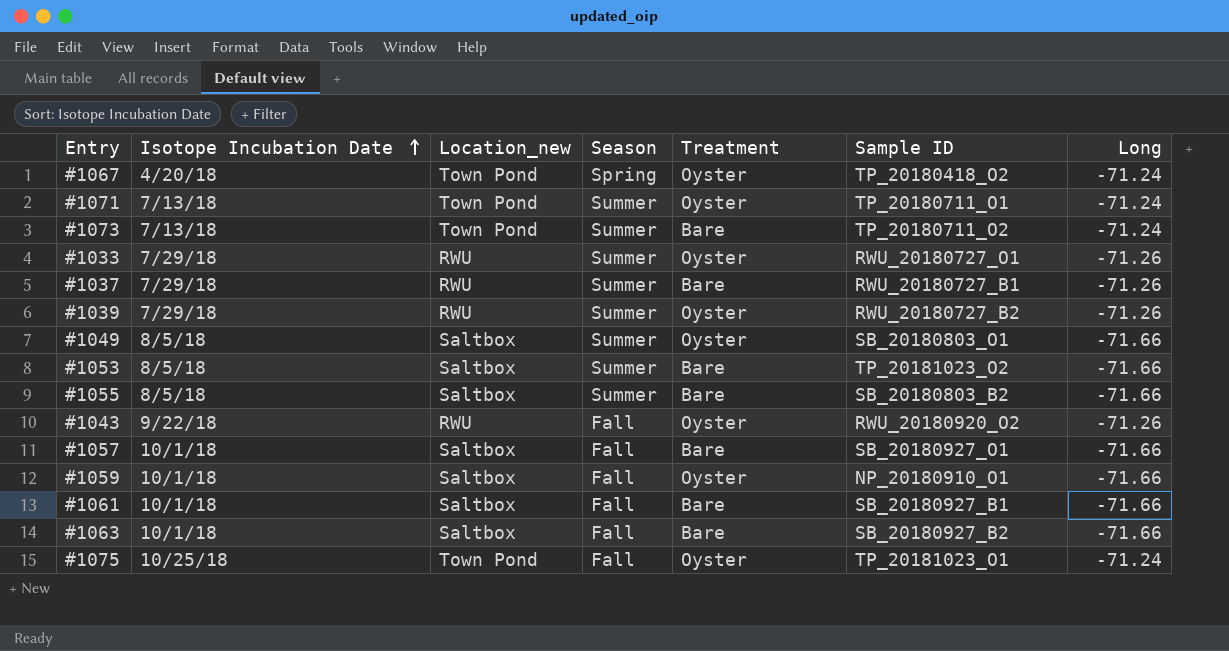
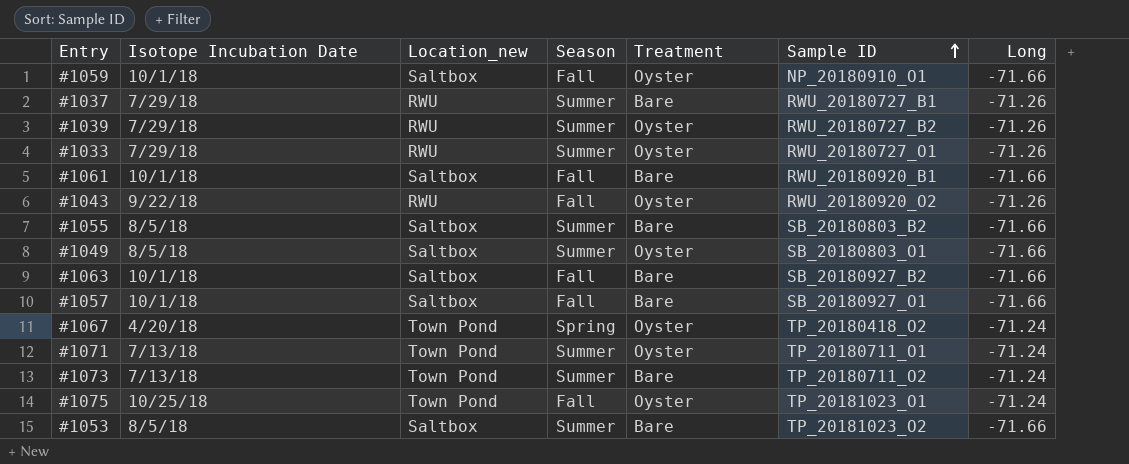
row order: Isotope Incubation Date ascending -> Sample ID ascending
#1061 | Sample ID: SB_20180927_B1 -> RWU_20180920_B1

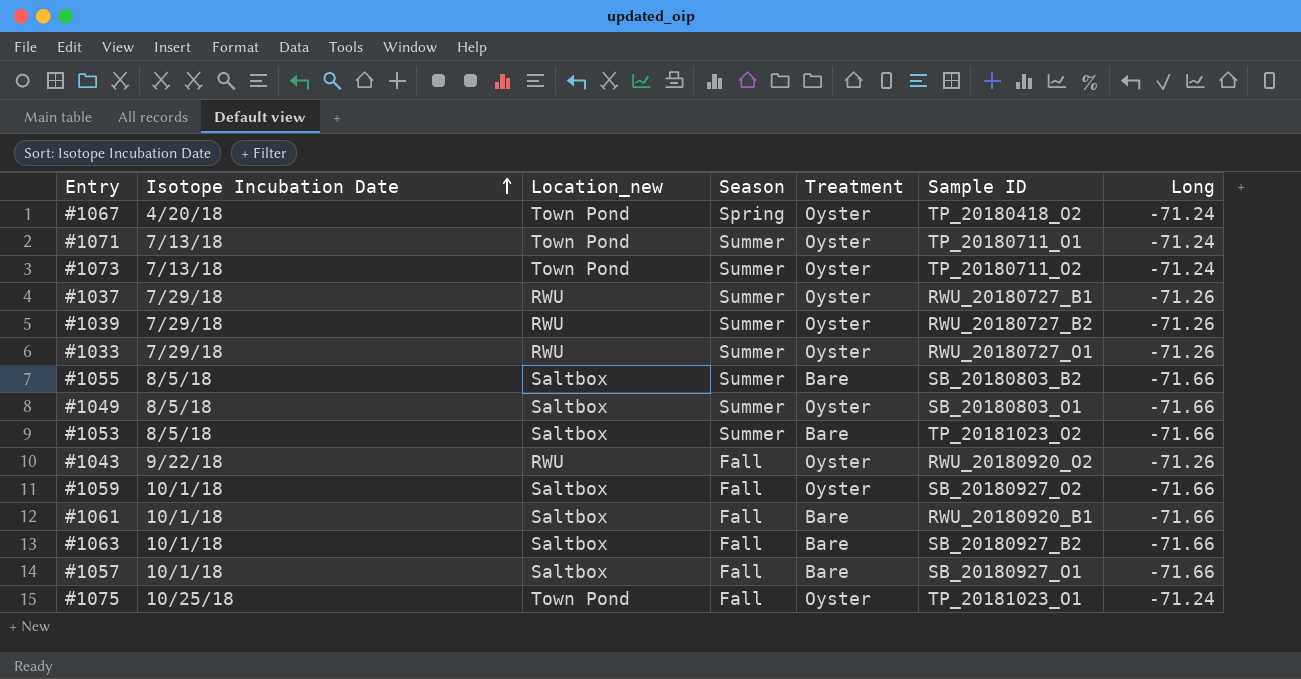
row order: Sample ID ascending -> Isotope Incubation Date ascending
#1073 | Treatment: Bare -> Oyster
#1037 | Treatment: Bare -> Oyster
#1059 | Sample ID: NP_20180910_O1 -> SB_20180927_O2

